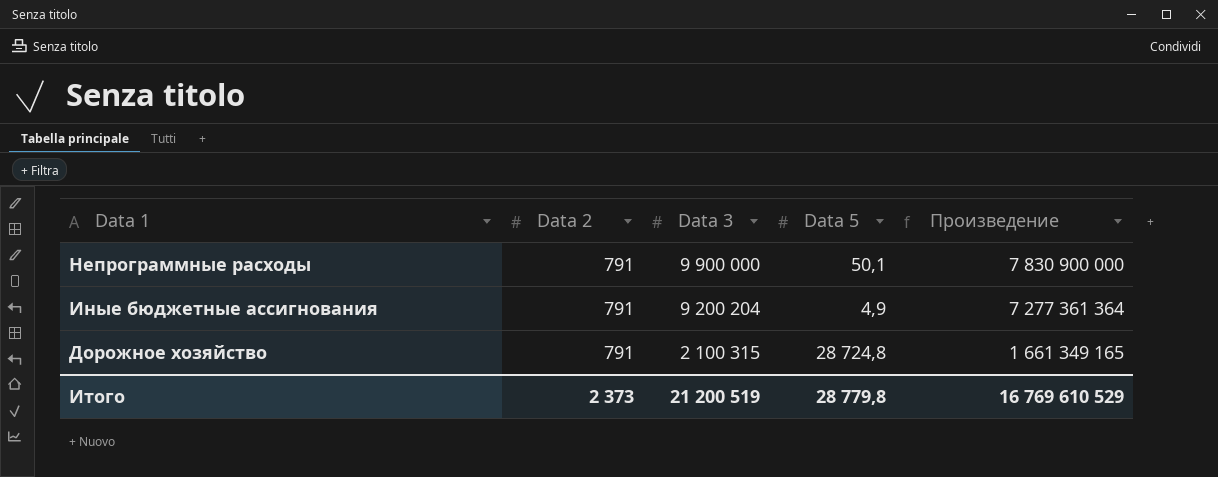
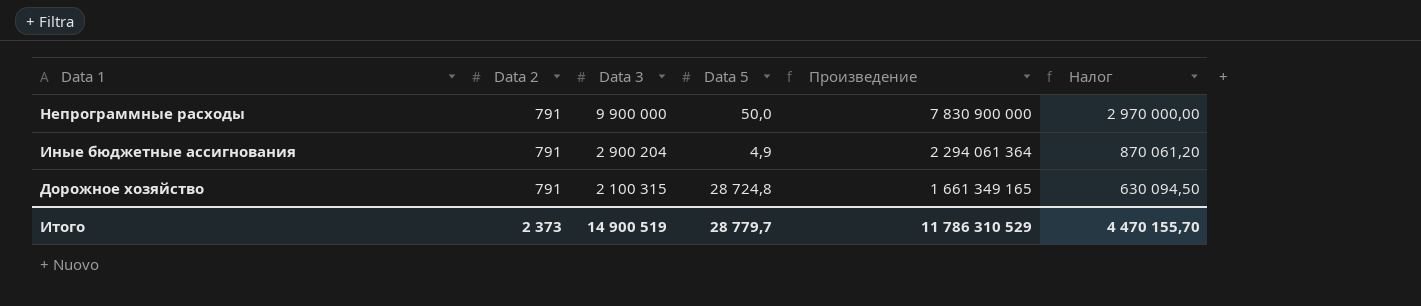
column Налог | formula: none -> [Data 3] * 0,3
Непрограммные расходы | Data 5: 50,1 -> 50,0
Иные бюджетные ассигнования | Data 3: 9 200 204 -> 2 900 204
Иные бюджетные ассигнования | Произведение: 7 277 361 364 -> 2 294 061 364
Итого | Data 3: 21 200 519 -> 14 900 519
Итого | Data 5: 28 779,8 -> 28 779,7
Итого | Произведение: 16 769 610 529 -> 11 786 310 529

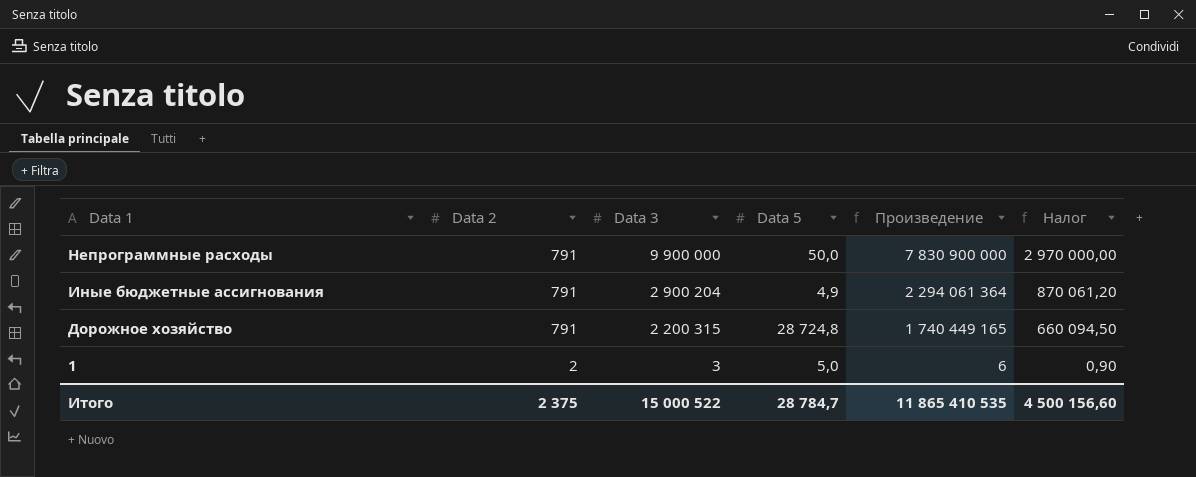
Дорожное хозяйство | Data 3: 2 100 315 -> 2 200 315
Дорожное хозяйство | Произведение: 1 661 349 165 -> 1 740 449 165
Дорожное хозяйство | Налог: 630 094,50 -> 660 094,50
row 1: none -> 2 | 3 | 5,0 | 6 | 0,90
Итого | Data 2: 2 373 -> 2 375
Итого | Data 3: 14 900 519 -> 15 000 522
Итого | Data 5: 28 779,7 -> 28 784,7
Итого | Произведение: 11 786 310 529 -> 11 865 410 535
Итого | Налог: 4 470 155,70 -> 4 500 156,60

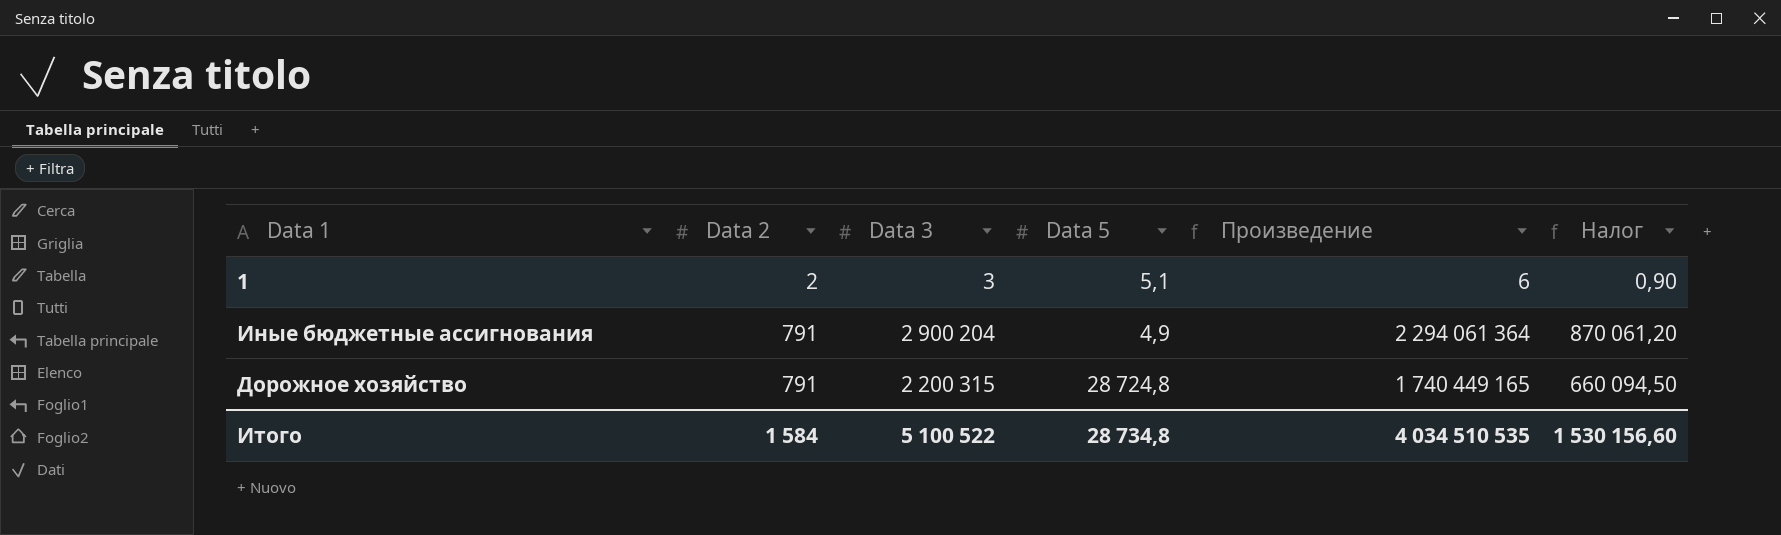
row order: Data 1 descending -> Data 2 ascending
row Непрограммные расходы: 791 | 9 900 000 | 50,0 | 7 830 900 000 | 2 970 000,00 -> none
1 | Data 5: 5,0 -> 5,1
Итого | Data 2: 2 375 -> 1 584
Итого | Data 3: 15 000 522 -> 5 100 522
Итого | Data 5: 28 784,7 -> 28 734,8
Итого | Произведение: 11 865 410 535 -> 4 034 510 535
Итого | Налог: 4 500 156,60 -> 1 530 156,60

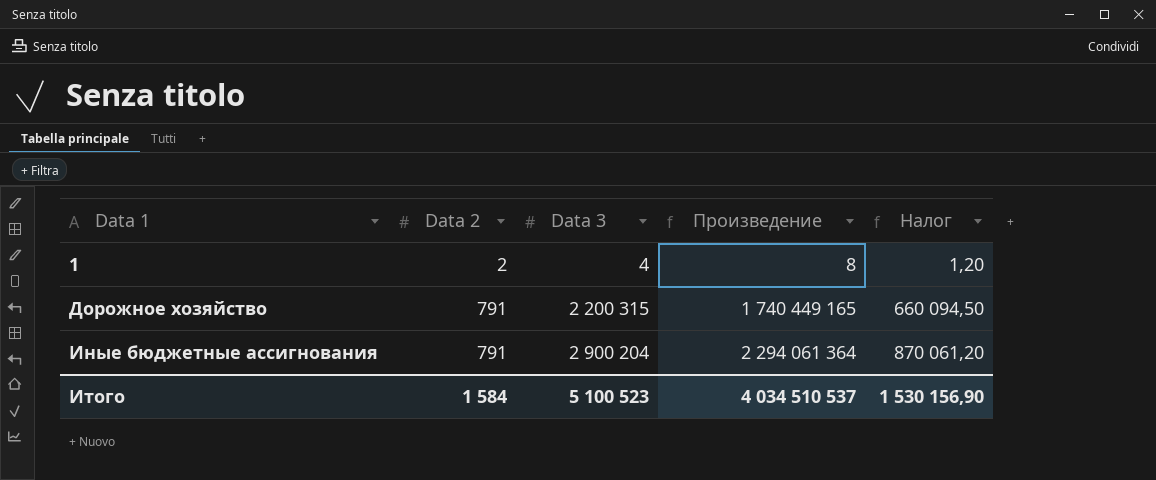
row order: Data 2 ascending -> Data 1 ascending
column Data 5 | position: 4 -> none
1 | Data 3: 3 -> 4
1 | Произведение: 6 -> 8
1 | Налог: 0,90 -> 1,20
Итого | Data 3: 5 100 522 -> 5 100 523
Итого | Произведение: 4 034 510 535 -> 4 034 510 537
Итого | Налог: 1 530 156,60 -> 1 530 156,90

